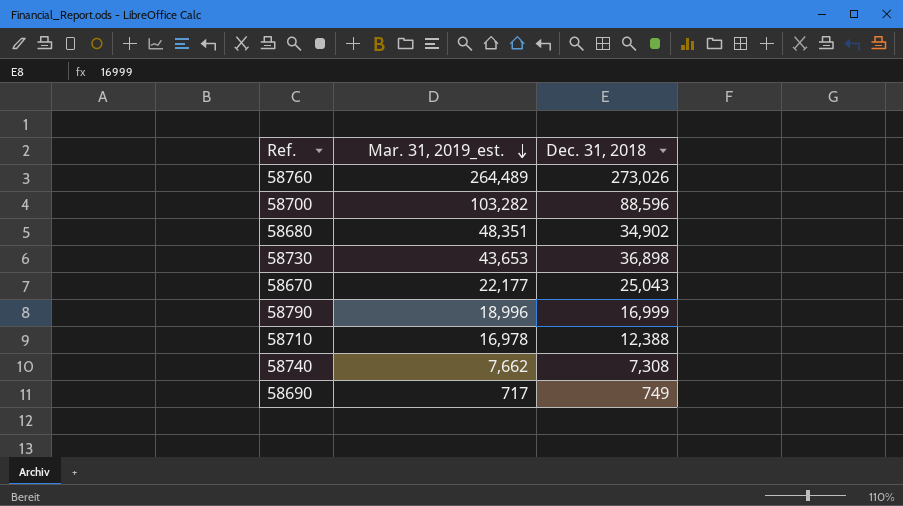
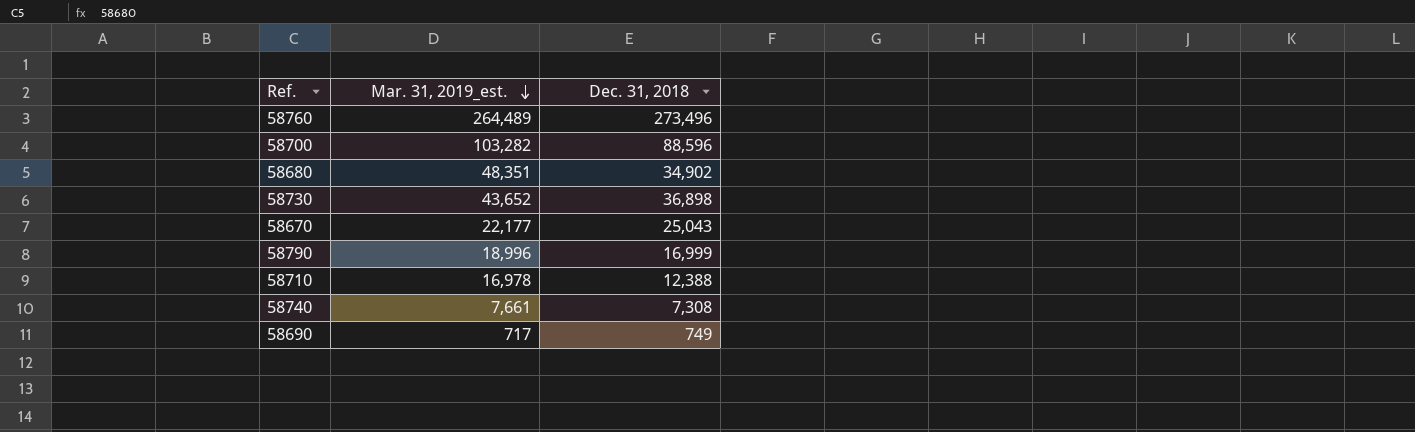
58760 | Dec. 31, 2018: 273,026 -> 273,496
58730 | Mar. 31, 2019_est.: 43,653 -> 43,652
58740 | Mar. 31, 2019_est.: 7,662 -> 7,661

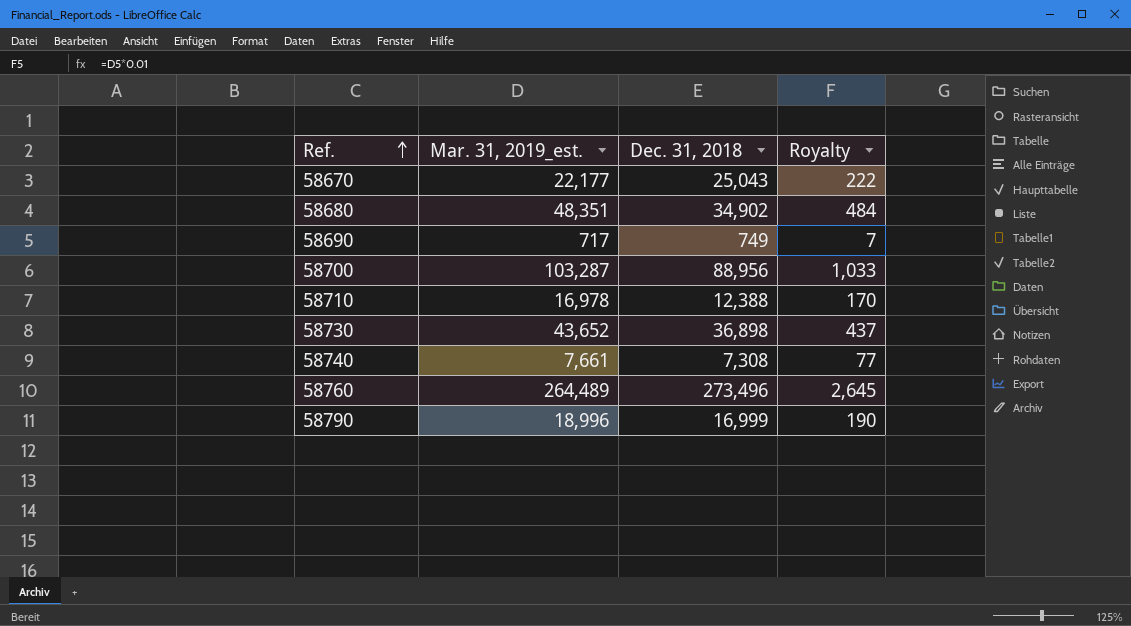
row order: Mar. 31, 2019_est. descending -> Ref. ascending
column Royalty | formula: none -> [Mar. 31, 2019_est.] * 0.01
58700 | Mar. 31, 2019_est.: 103,282 -> 103,287
58700 | Dec. 31, 2018: 88,596 -> 88,956

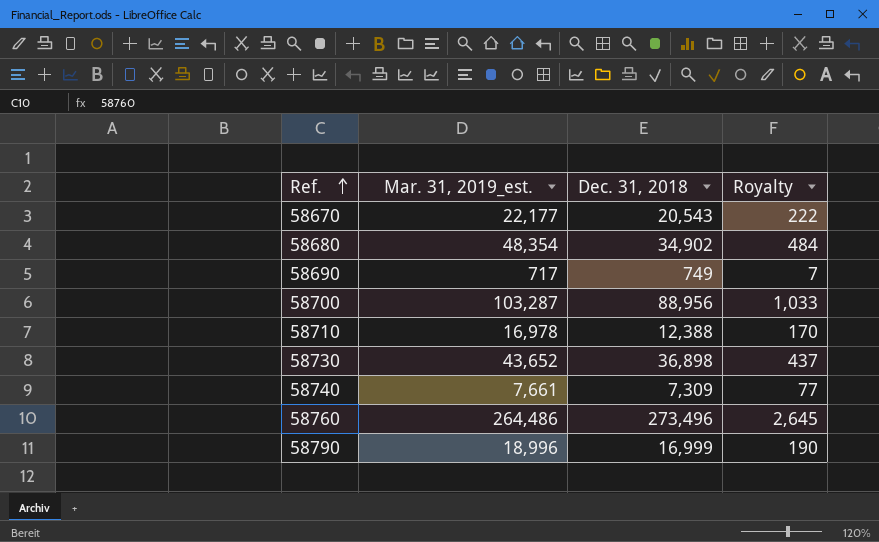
58670 | Dec. 31, 2018: 25,043 -> 20,543
58680 | Mar. 31, 2019_est.: 48,351 -> 48,354
58740 | Dec. 31, 2018: 7,308 -> 7,309
58760 | Mar. 31, 2019_est.: 264,489 -> 264,486

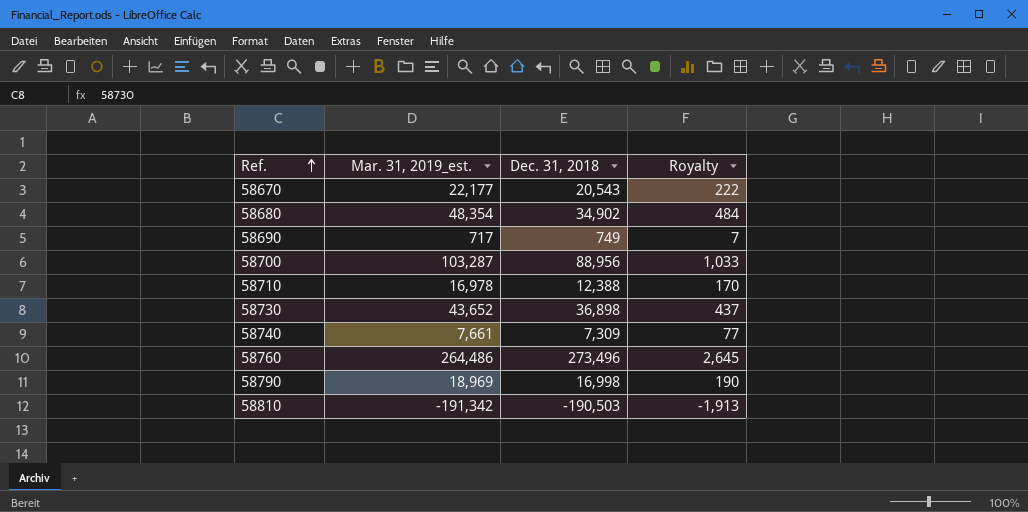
58790 | Mar. 31, 2019_est.: 18,996 -> 18,969
58790 | Dec. 31, 2018: 16,999 -> 16,998
row 58810: none -> -191,342 | -190,503 | -1,913

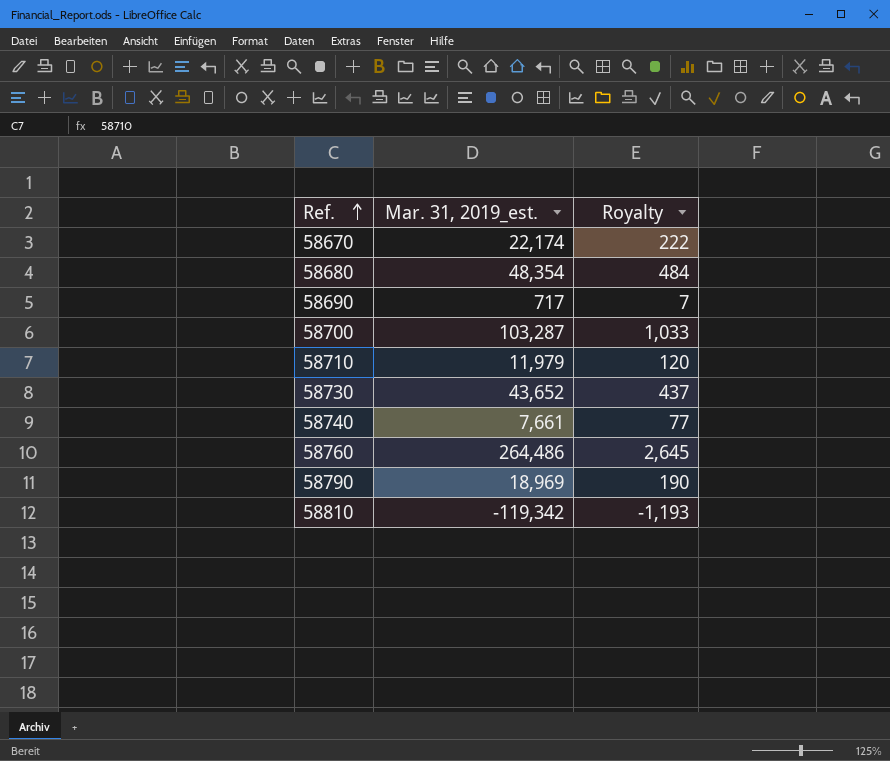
column Dec. 31, 2018 | position: 3 -> none
58670 | Mar. 31, 2019_est.: 22,177 -> 22,174
58710 | Mar. 31, 2019_est.: 16,978 -> 11,979
58710 | Royalty: 170 -> 120
58810 | Mar. 31, 2019_est.: -191,342 -> -119,342
58810 | Royalty: -1,913 -> -1,193

